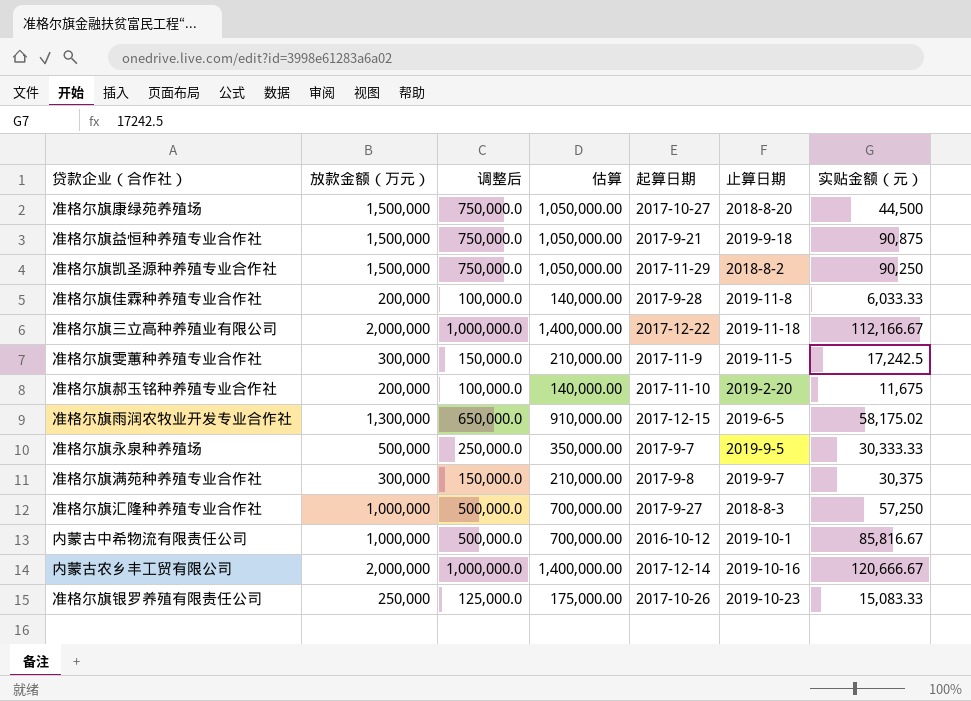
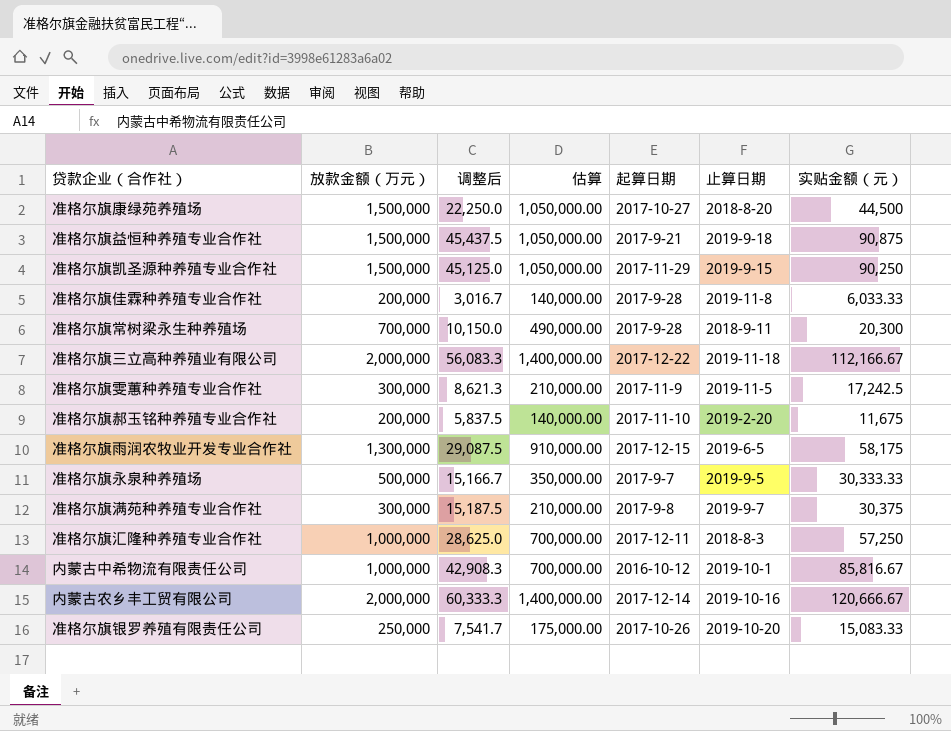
column 调整后 | formula: [放款金额（万元）] * 0.5 -> [实贴金额（元）] * 0.5
准格尔旗凯圣源种养殖专业合作社 | 止算日期: 2018-8-2 -> 2019-9-15
row 准格尔旗常树梁永生种养殖场: none -> 700,000 | 10,150.0 | 490,000.00 | 2017-9-28 | 2018-9-11 | 20,300
准格尔旗雨润农牧业开发专业合作社 | 实贴金额（元）: 58,175.02 -> 58,175
准格尔旗汇隆种养殖专业合作社 | 起算日期: 2017-9-27 -> 2017-12-11
准格尔旗银罗养殖有限责任公司 | 止算日期: 2019-10-23 -> 2019-10-20

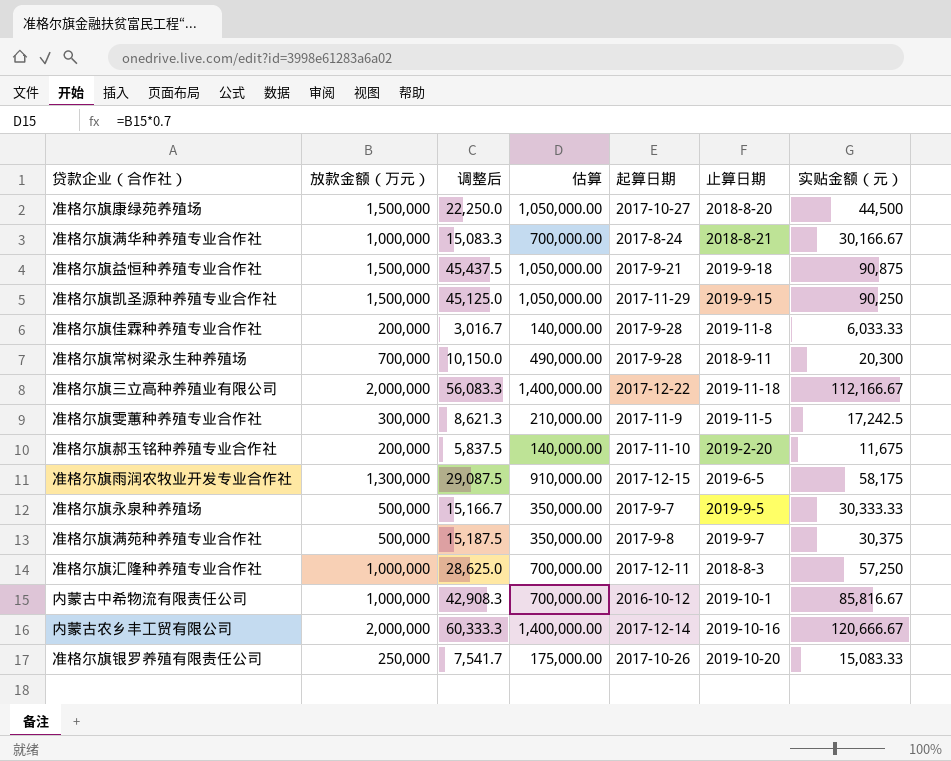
row 准格尔旗满华种养殖专业合作社: none -> 1,000,000 | 15,083.3 | 700,000.00 | 2017-8-24 | 2018-8-21 | 30,166.67
准格尔旗满苑种养殖专业合作社 | 放款金额（万元）: 300,000 -> 500,000
准格尔旗满苑种养殖专业合作社 | 估算: 210,000.00 -> 350,000.00

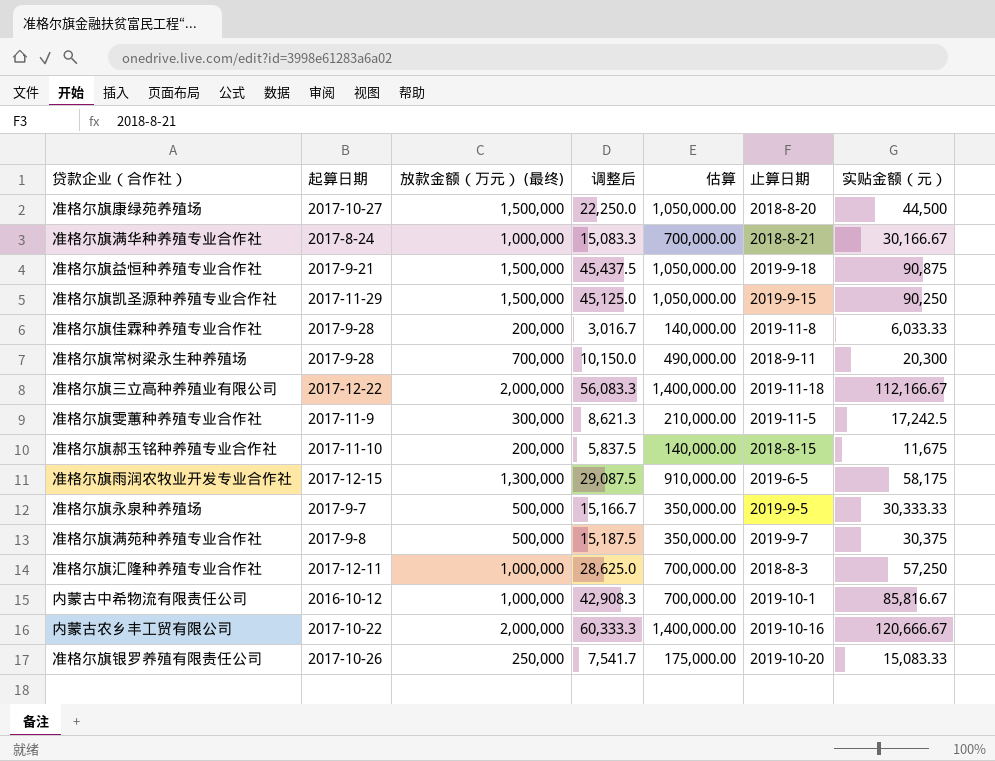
column 起算日期 | position: 5 -> 2
column name: 放款金额（万元） -> 放款金额（万元） (最终)
准格尔旗郝玉铭种养殖专业合作社 | 止算日期: 2019-2-20 -> 2018-8-15
内蒙古农乡丰工贸有限公司 | 起算日期: 2017-12-14 -> 2017-10-22

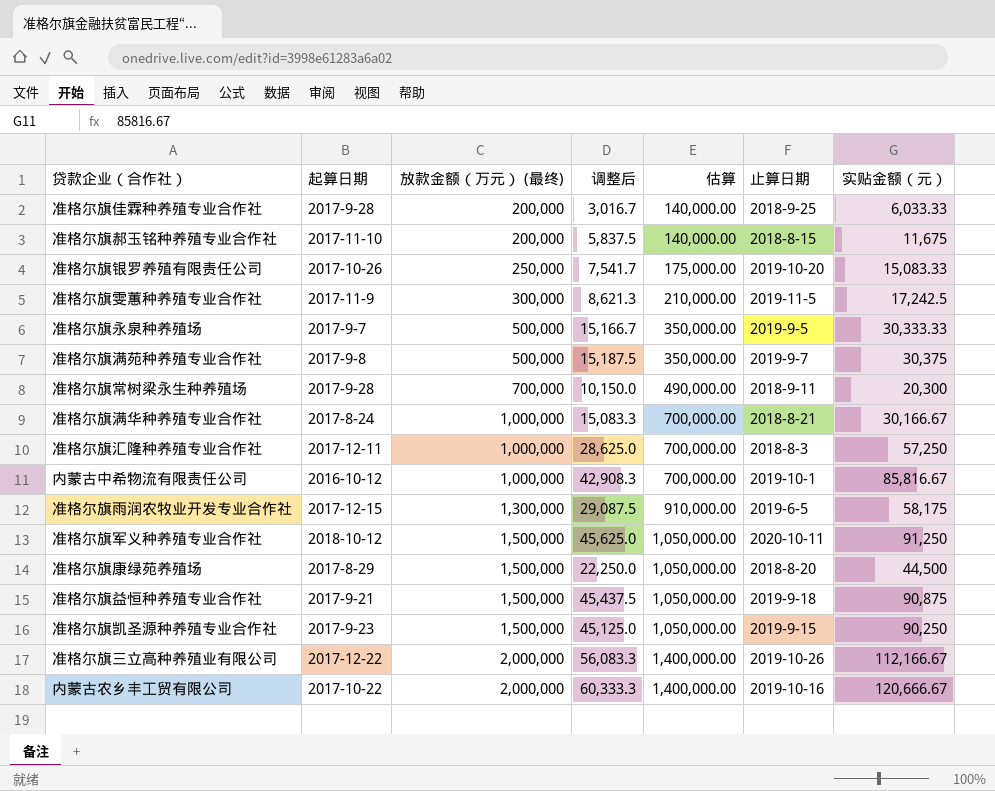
row order: none -> 放款金额（万元） (最终) ascending
准格尔旗佳霖种养殖专业合作社 | 止算日期: 2019-11-8 -> 2018-9-25
row 准格尔旗军义种养殖专业合作社: none -> 2018-10-12 | 1,500,000 | 45,625.0 | 1,050,000.00 | 2020-10-11 | 91,250
准格尔旗康绿苑养殖场 | 起算日期: 2017-10-27 -> 2017-8-29
准格尔旗凯圣源种养殖专业合作社 | 起算日期: 2017-11-29 -> 2017-9-23
准格尔旗三立高种养殖业有限公司 | 止算日期: 2019-11-18 -> 2019-10-26

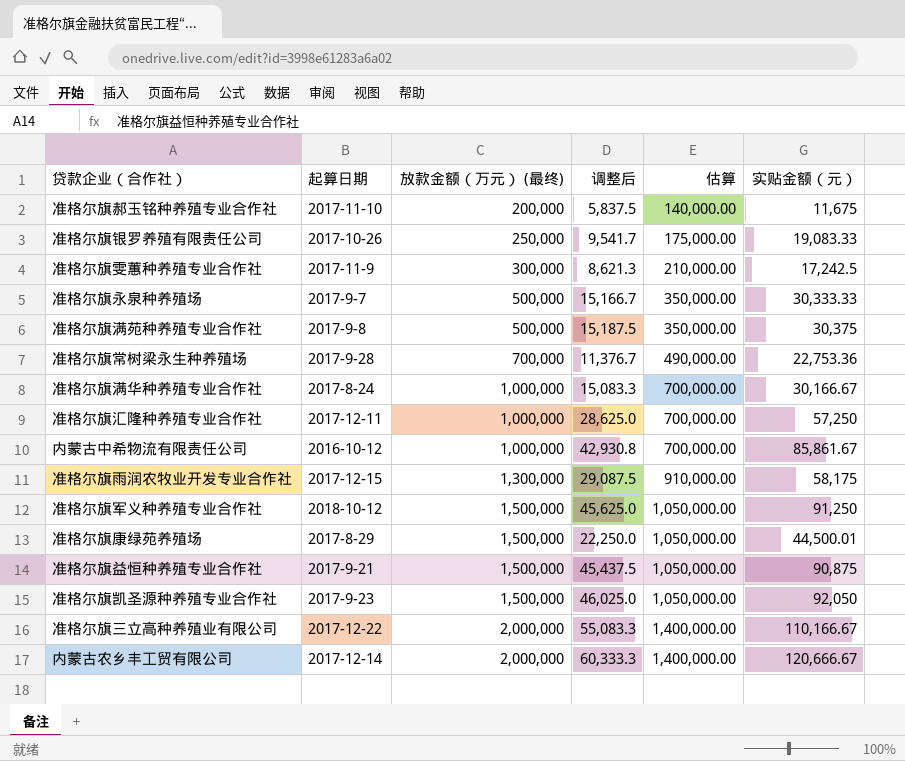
column 止算日期 | position: 6 -> none
row 准格尔旗佳霖种养殖专业合作社: 2017-9-28 | 200,000 | 3,016.7 | 140,000.00 | 2018-9-25 | 6,033.33 -> none
准格尔旗银罗养殖有限责任公司 | 调整后: 7,541.7 -> 9,541.7
准格尔旗银罗养殖有限责任公司 | 实贴金额（元）: 15,083.33 -> 19,083.33
准格尔旗常树梁永生种养殖场 | 调整后: 10,150.0 -> 11,376.7
准格尔旗常树梁永生种养殖场 | 实贴金额（元）: 20,300 -> 22,753.36
内蒙古中希物流有限责任公司 | 调整后: 42,908.3 -> 42,930.8
内蒙古中希物流有限责任公司 | 实贴金额（元）: 85,816.67 -> 85,861.67
准格尔旗康绿苑养殖场 | 实贴金额（元）: 44,500 -> 44,500.01
准格尔旗凯圣源种养殖专业合作社 | 调整后: 45,125.0 -> 46,025.0
准格尔旗凯圣源种养殖专业合作社 | 实贴金额（元）: 90,250 -> 92,050
准格尔旗三立高种养殖业有限公司 | 调整后: 56,083.3 -> 55,083.3
准格尔旗三立高种养殖业有限公司 | 实贴金额（元）: 112,166.67 -> 110,166.67
内蒙古农乡丰工贸有限公司 | 起算日期: 2017-10-22 -> 2017-12-14

